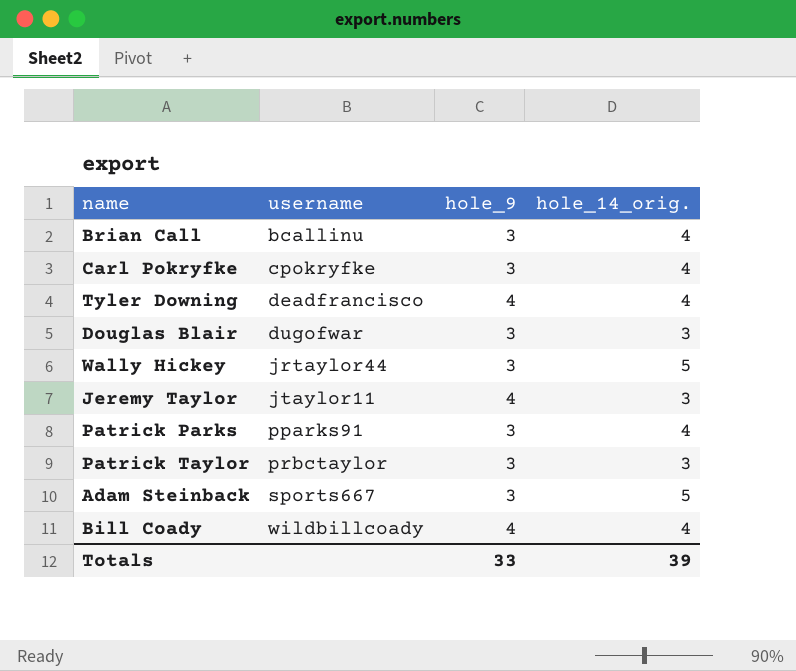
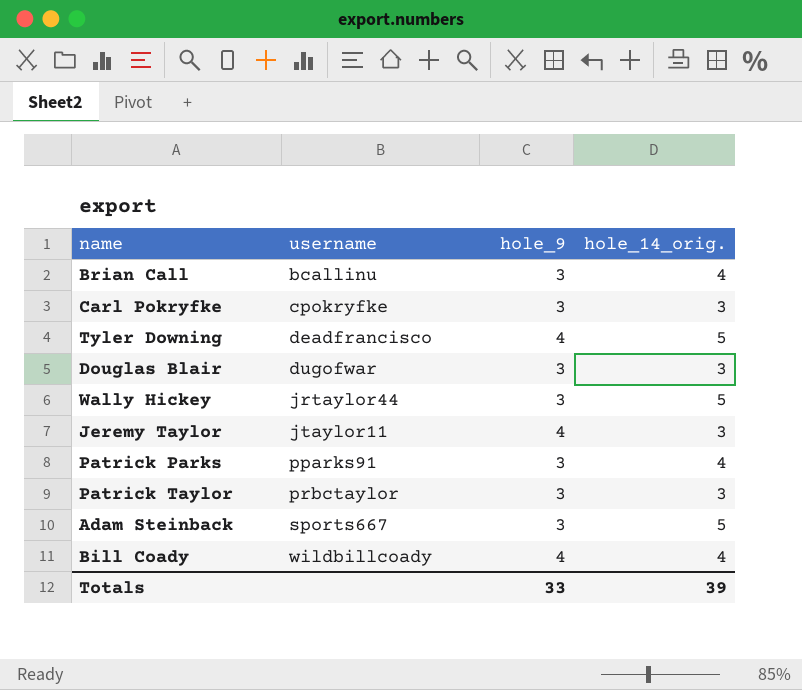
Carl Pokryfke | hole_14_orig.: 4 -> 3
Tyler Downing | hole_14_orig.: 4 -> 5

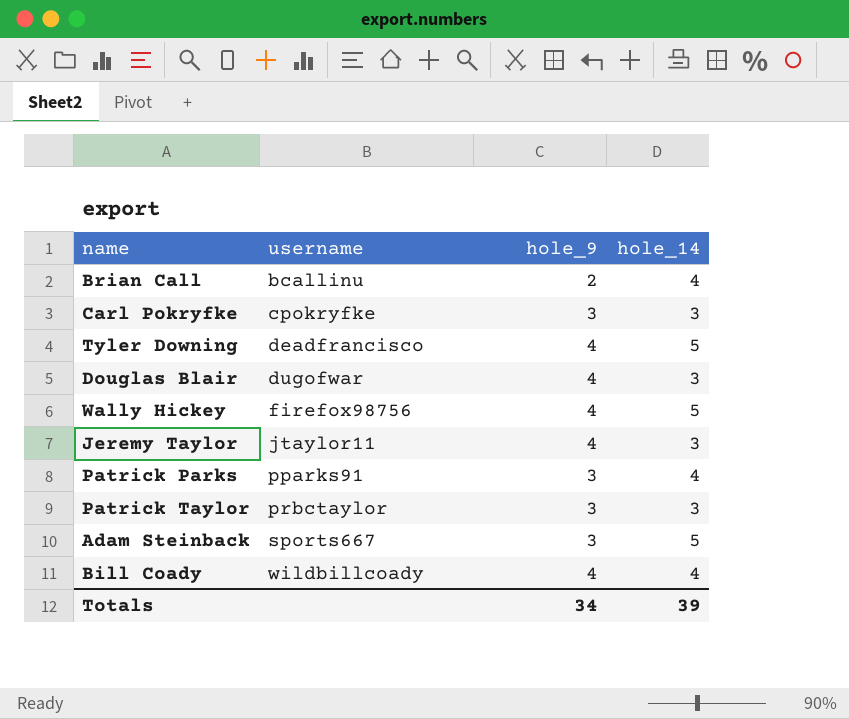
column name: hole_14_orig. -> hole_14
Brian Call | hole_9: 3 -> 2
Douglas Blair | hole_9: 3 -> 4
Wally Hickey | username: jrtaylor44 -> firefox98756
Wally Hickey | hole_9: 3 -> 4
Totals | hole_9: 33 -> 34

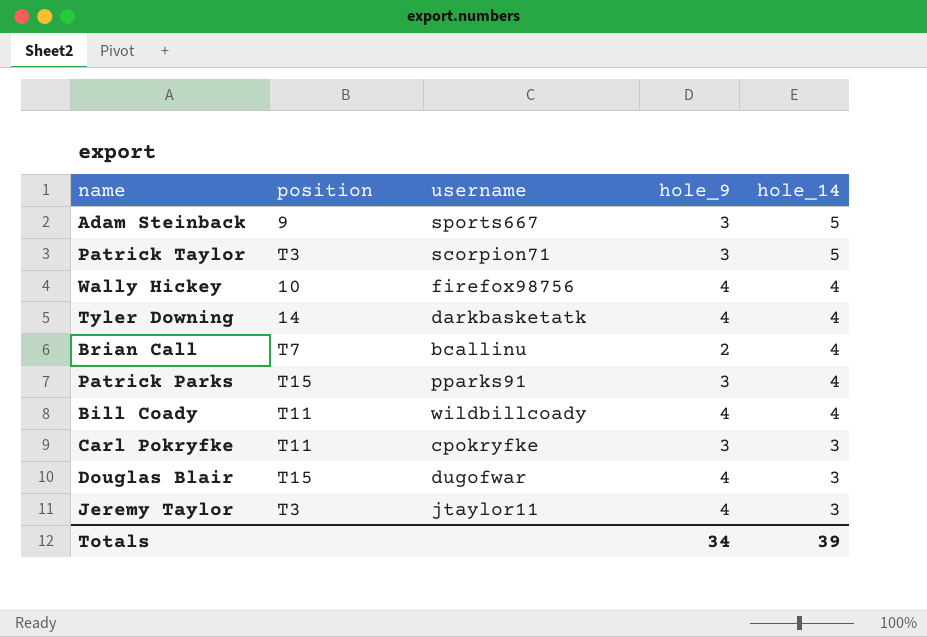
row order: username ascending -> hole_14 descending
column position | position: none -> 2
Patrick Taylor | username: prbctaylor -> scorpion71
Patrick Taylor | hole_14: 3 -> 5
Wally Hickey | hole_14: 5 -> 4
Tyler Downing | username: deadfrancisco -> darkbasketatk
Tyler Downing | hole_14: 5 -> 4

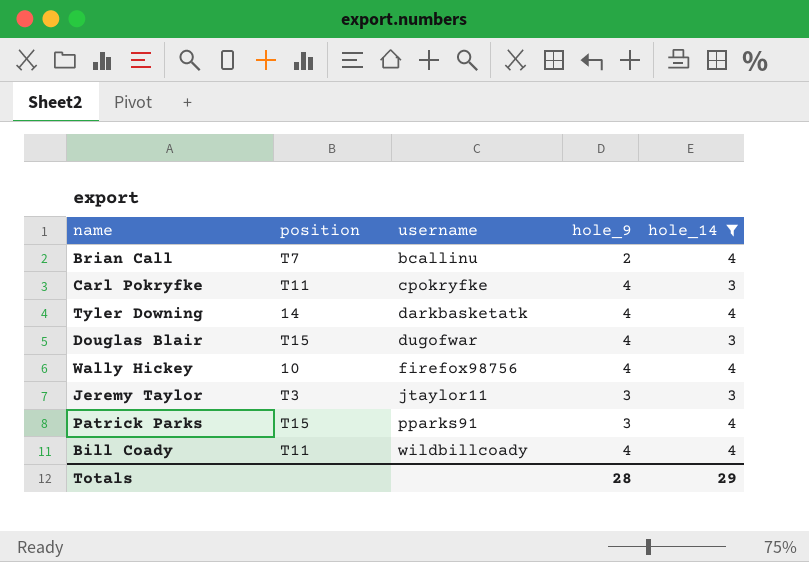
filter: none -> hole_14 != 5
row order: hole_14 descending -> username ascending
Carl Pokryfke | hole_9: 3 -> 4
Jeremy Taylor | hole_9: 4 -> 3
Totals | hole_9: 34 -> 28
Totals | hole_14: 39 -> 29

